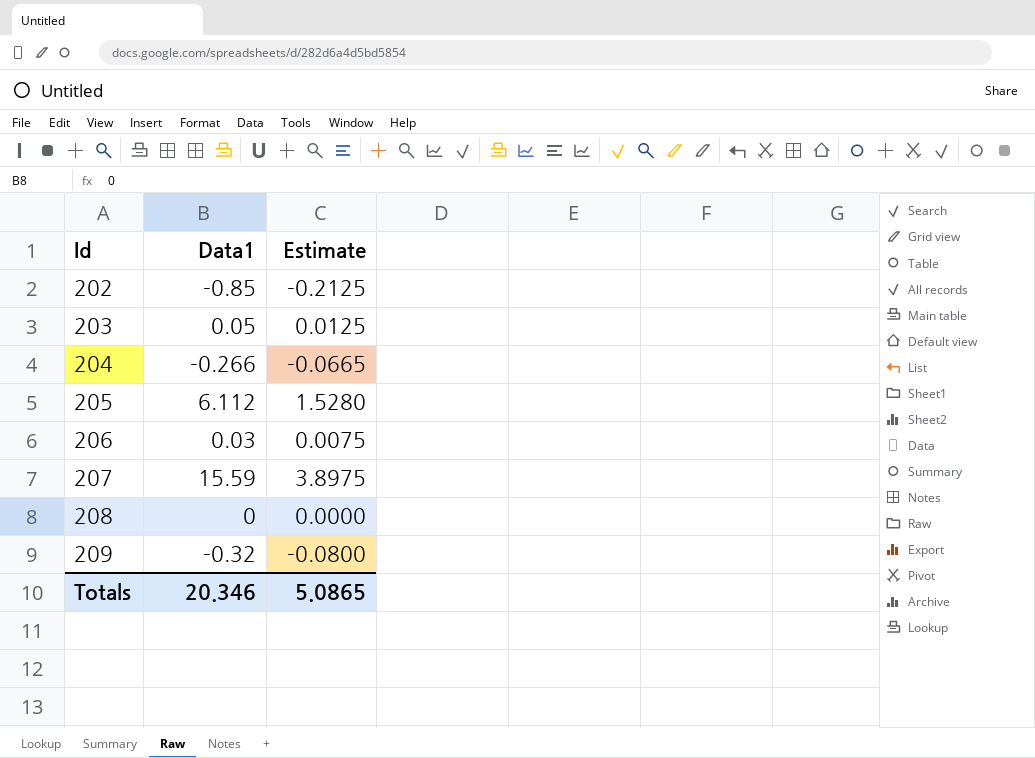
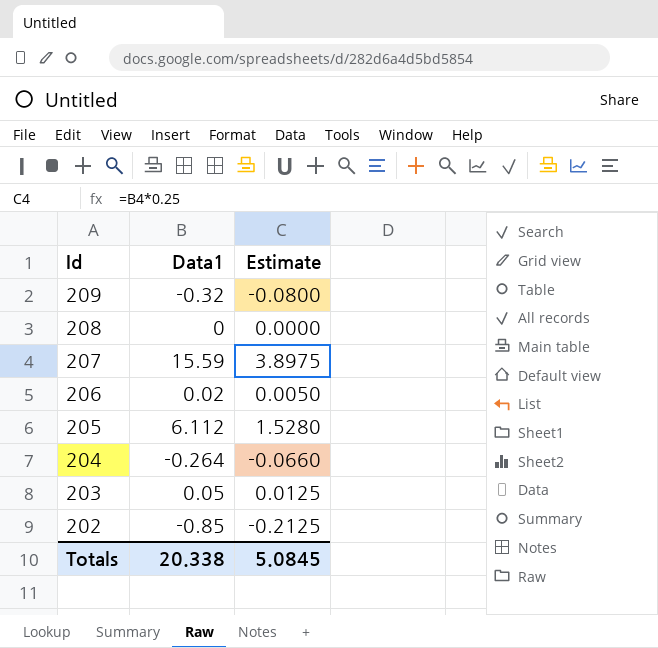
row order: Id ascending -> Id descending
206 | Data1: 0.03 -> 0.02
206 | Estimate: 0.0075 -> 0.0050
204 | Data1: -0.266 -> -0.264
204 | Estimate: -0.0665 -> -0.0660
Totals | Data1: 20.346 -> 20.338
Totals | Estimate: 5.0865 -> 5.0845

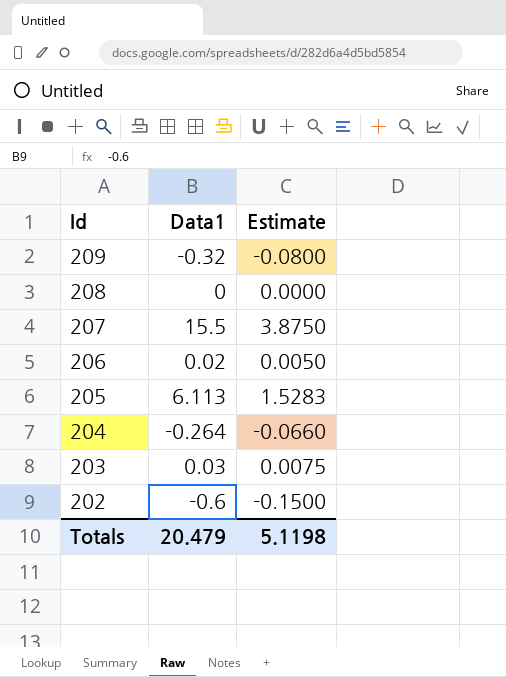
207 | Data1: 15.59 -> 15.5
207 | Estimate: 3.8975 -> 3.8750
205 | Data1: 6.112 -> 6.113
205 | Estimate: 1.5280 -> 1.5283
203 | Data1: 0.05 -> 0.03
203 | Estimate: 0.0125 -> 0.0075
202 | Data1: -0.85 -> -0.6
202 | Estimate: -0.2125 -> -0.1500
Totals | Data1: 20.338 -> 20.479
Totals | Estimate: 5.0845 -> 5.1198

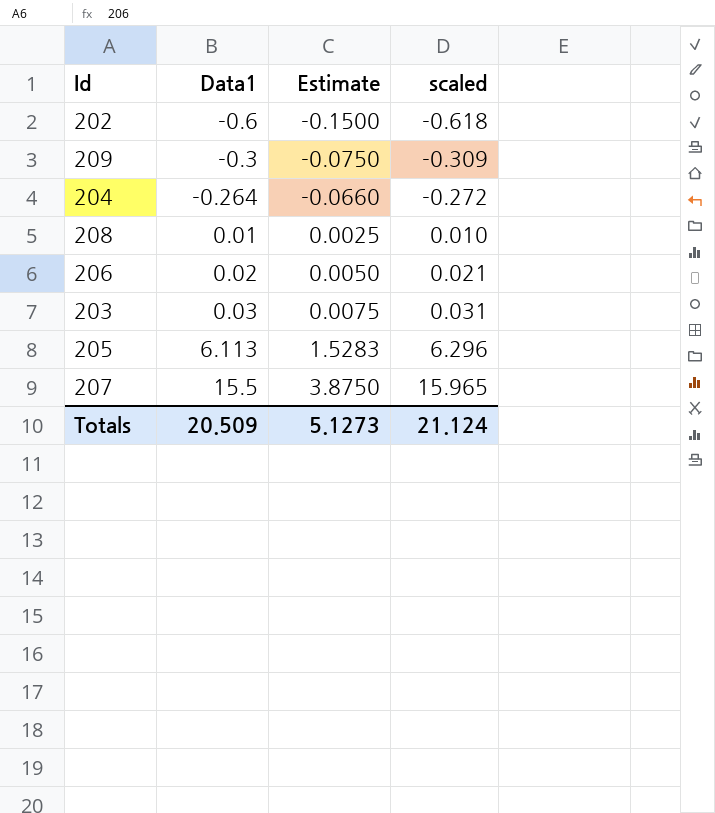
row order: Id descending -> Data1 ascending
column scaled | formula: none -> [Data1] * 1.03
209 | Data1: -0.32 -> -0.3
209 | Estimate: -0.0800 -> -0.0750
208 | Data1: 0 -> 0.01
208 | Estimate: 0.0000 -> 0.0025
Totals | Data1: 20.479 -> 20.509
Totals | Estimate: 5.1198 -> 5.1273

